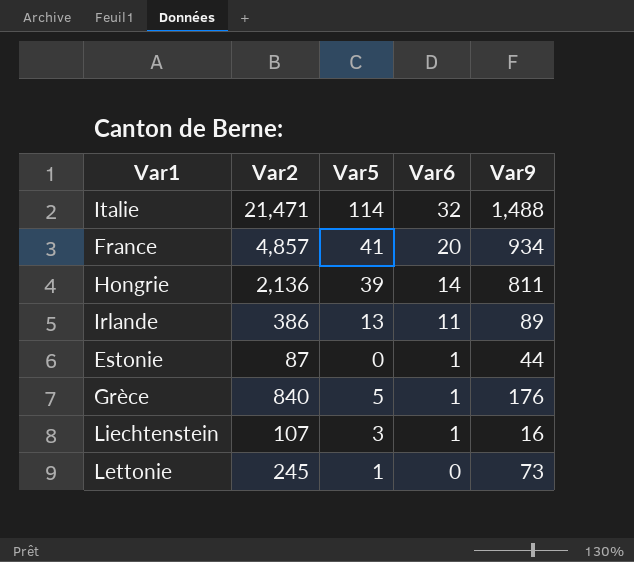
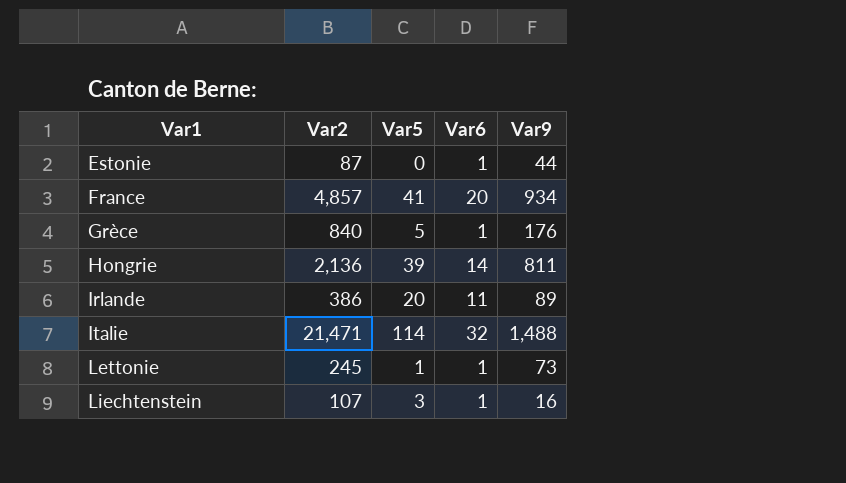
row order: Var6 descending -> Var1 ascending
Irlande | Var5: 13 -> 20
Lettonie | Var6: 0 -> 1

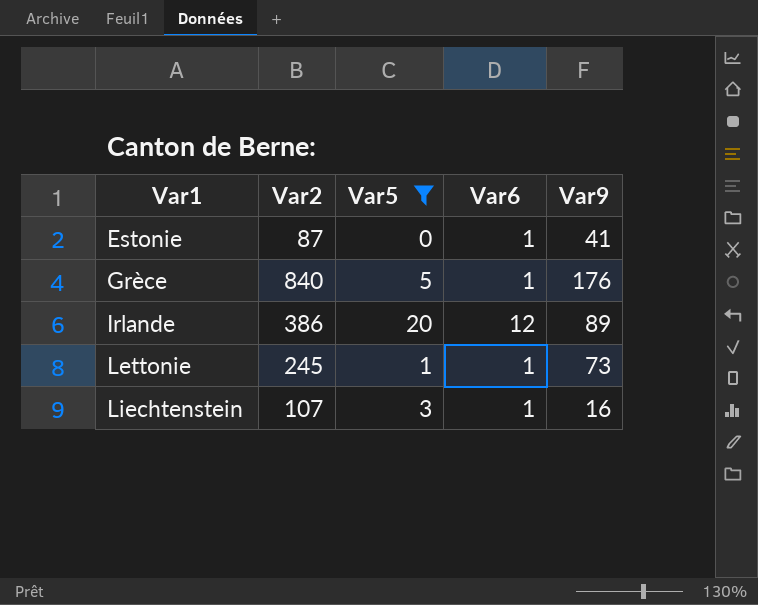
filter: none -> Var5 <= 20
Estonie | Var9: 44 -> 41
Irlande | Var6: 11 -> 12

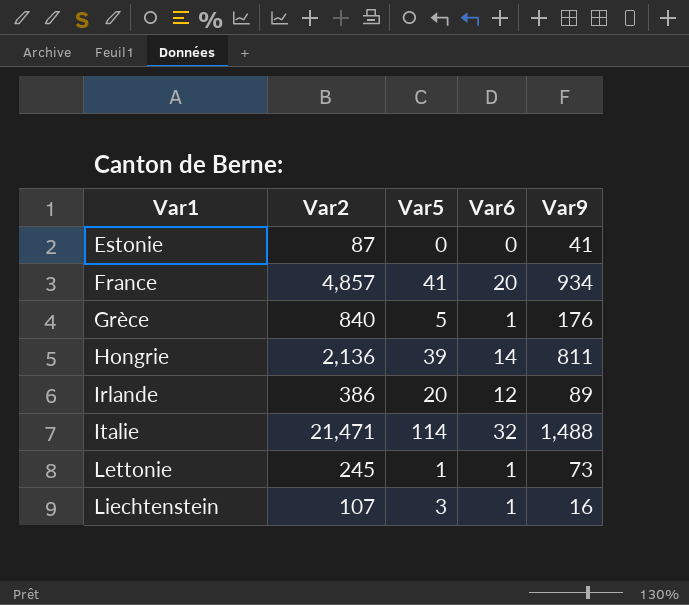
filter: Var5 <= 20 -> none
Estonie | Var6: 1 -> 0

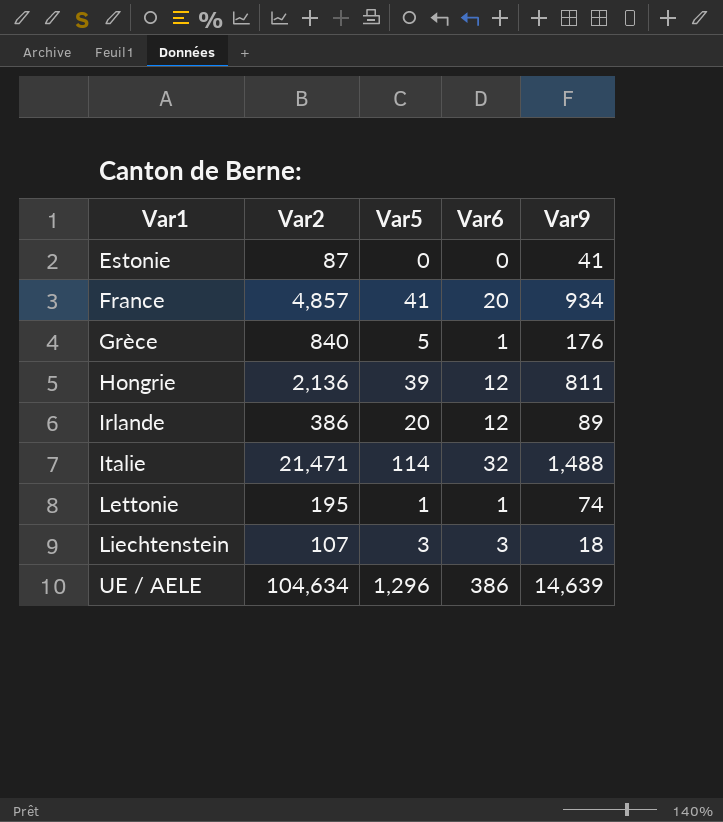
Hongrie | Var6: 14 -> 12
Lettonie | Var2: 245 -> 195
Lettonie | Var9: 73 -> 74
Liechtenstein | Var6: 1 -> 3
Liechtenstein | Var9: 16 -> 18
row UE / AELE: none -> 104,634 | 1,296 | 386 | 14,639

